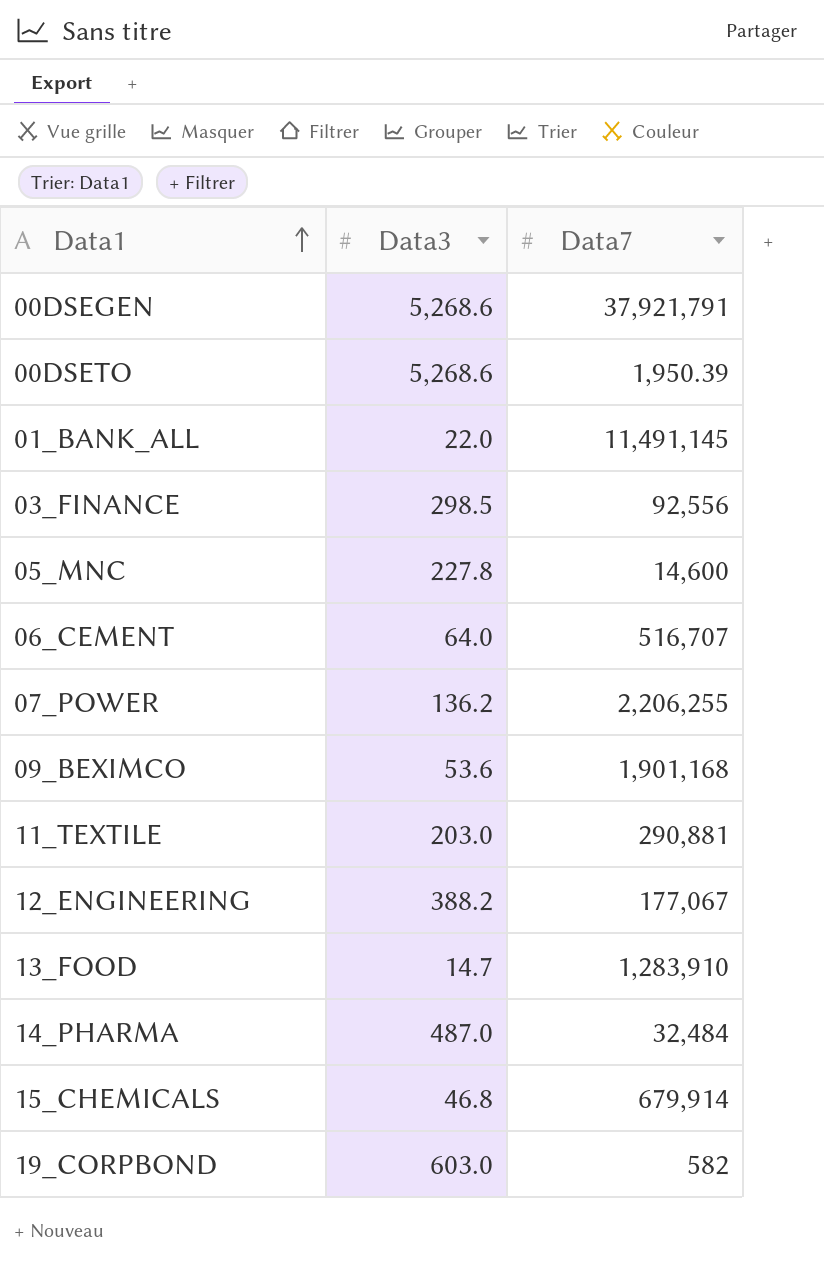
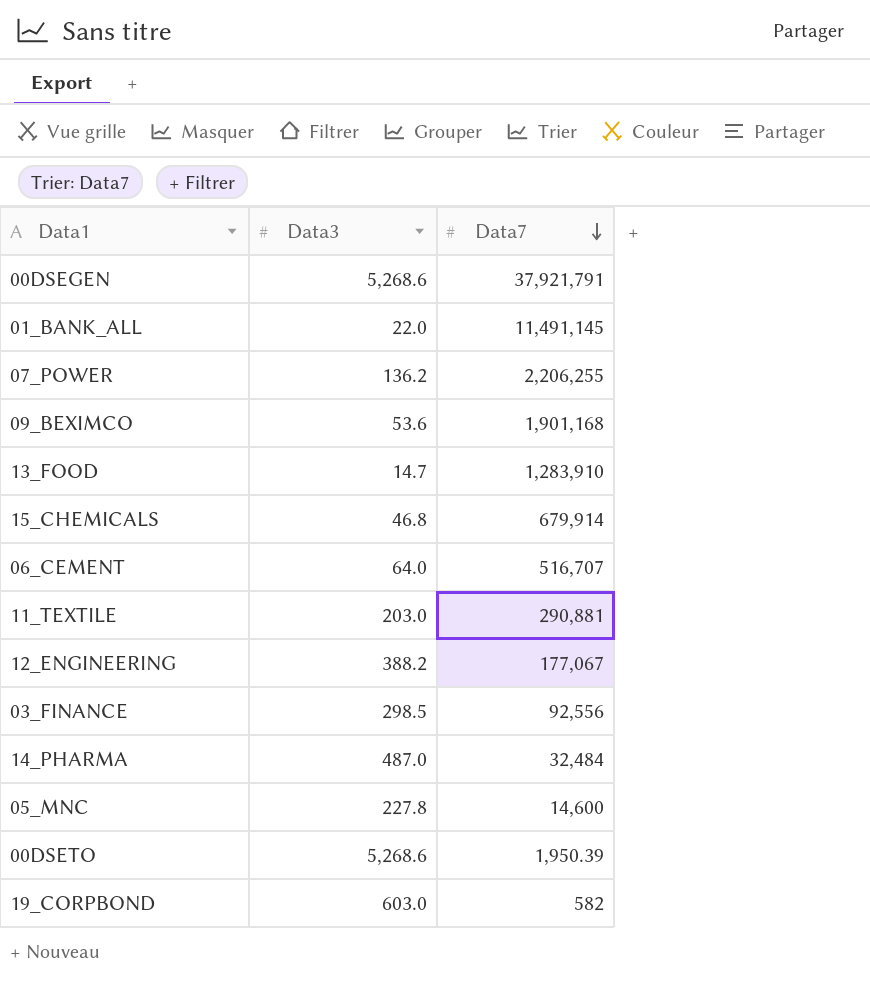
row order: Data1 ascending -> Data7 descending

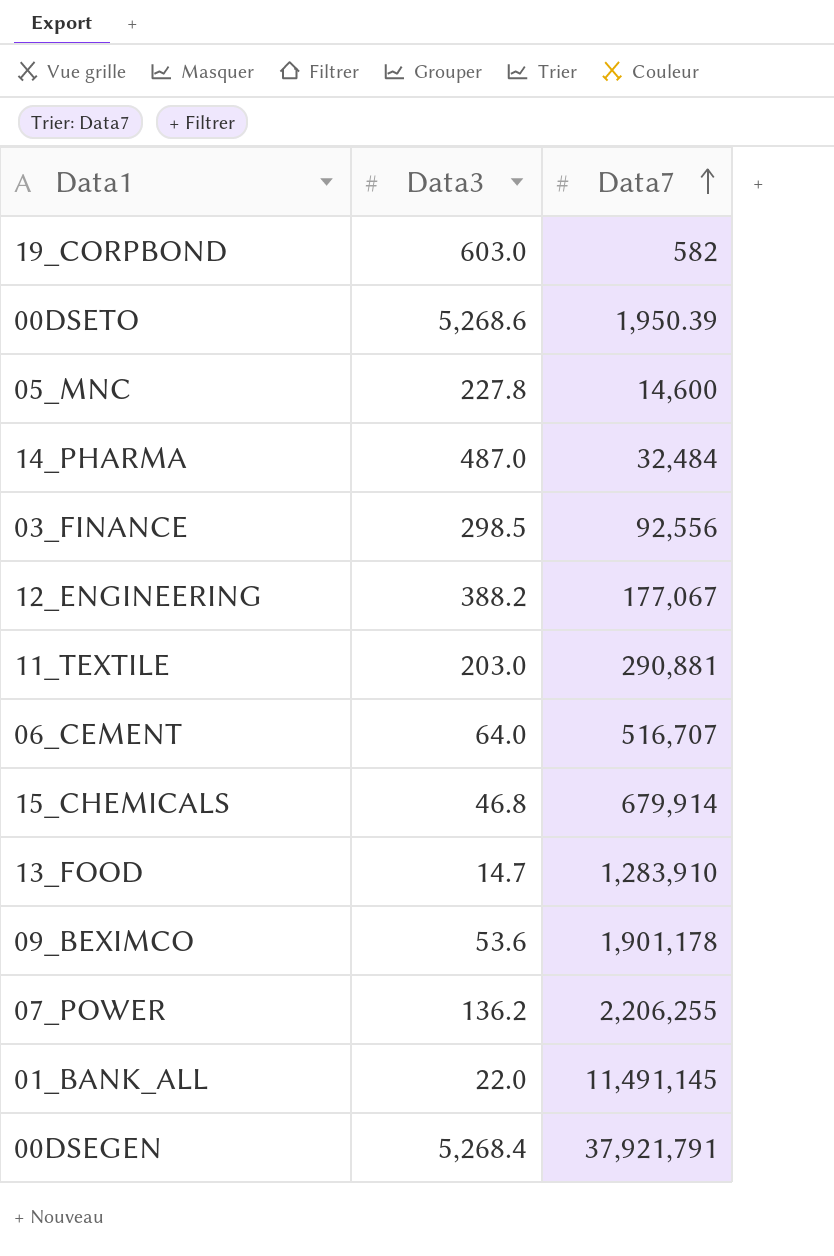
row order: Data7 descending -> Data7 ascending
09_BEXIMCO | Data7: 1,901,168 -> 1,901,178
00DSEGEN | Data3: 5,268.6 -> 5,268.4

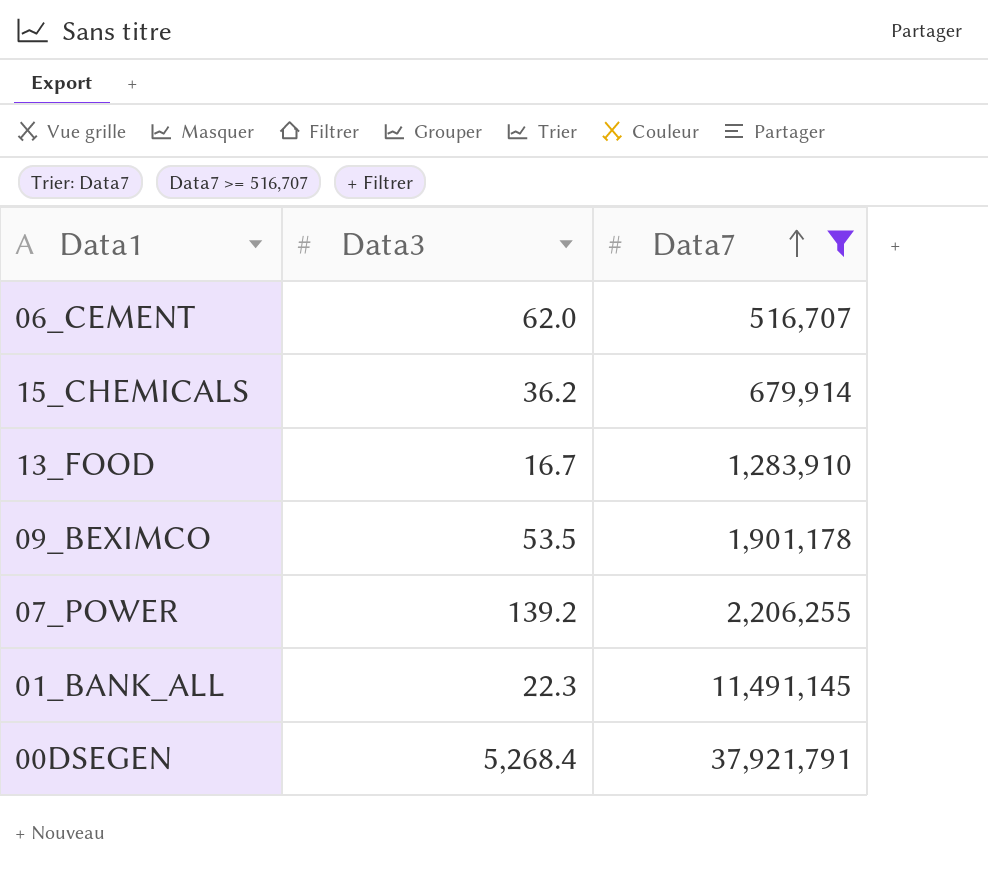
filter: none -> Data7 >= 516,707
06_CEMENT | Data3: 64.0 -> 62.0
15_CHEMICALS | Data3: 46.8 -> 36.2
13_FOOD | Data3: 14.7 -> 16.7
09_BEXIMCO | Data3: 53.6 -> 53.5
07_POWER | Data3: 136.2 -> 139.2
01_BANK_ALL | Data3: 22.0 -> 22.3

